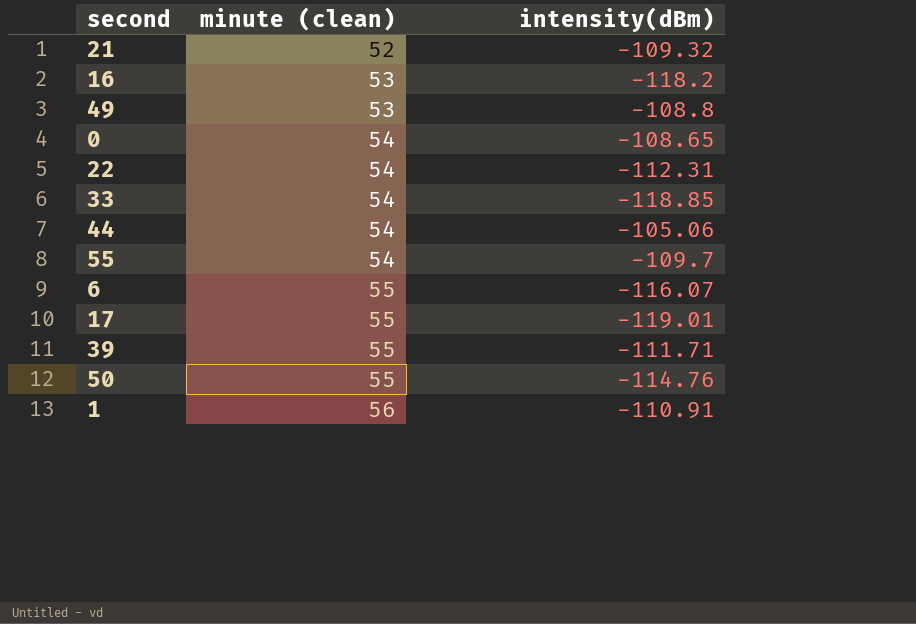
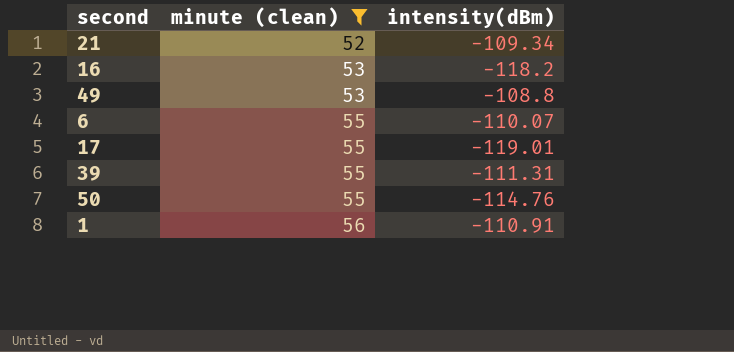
filter: none -> minute (clean) != 54
21 | intensity(dBm): -109.32 -> -109.34
6 | intensity(dBm): -116.07 -> -110.07
39 | intensity(dBm): -111.71 -> -111.31

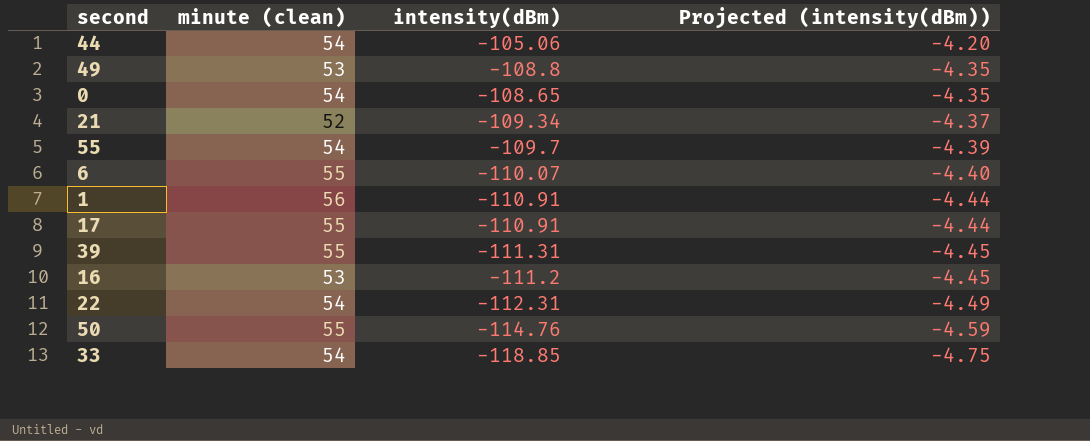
filter: minute (clean) != 54 -> none
row order: minute (clean) ascending -> Projected (intensity(dBm)) descending
column Projected (intensity(dBm)) | formula: none -> [intensity(dBm)] * 0.04
17 | intensity(dBm): -119.01 -> -110.91
16 | intensity(dBm): -118.2 -> -111.2

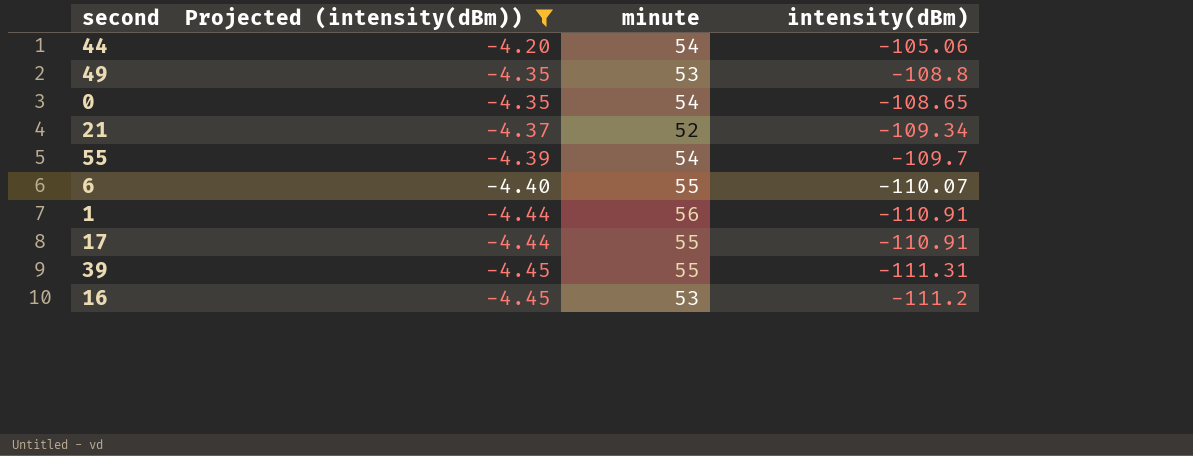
filter: none -> Projected (intensity(dBm)) >= -4.45
column Projected (intensity(dBm)) | position: 4 -> 2
column name: minute (clean) -> minute

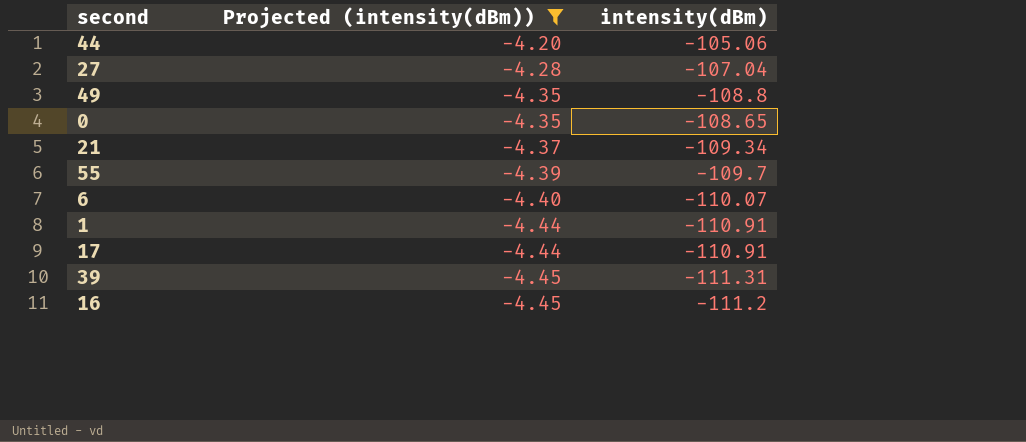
column minute | position: 3 -> none
row 27: none -> -4.28 | -107.04

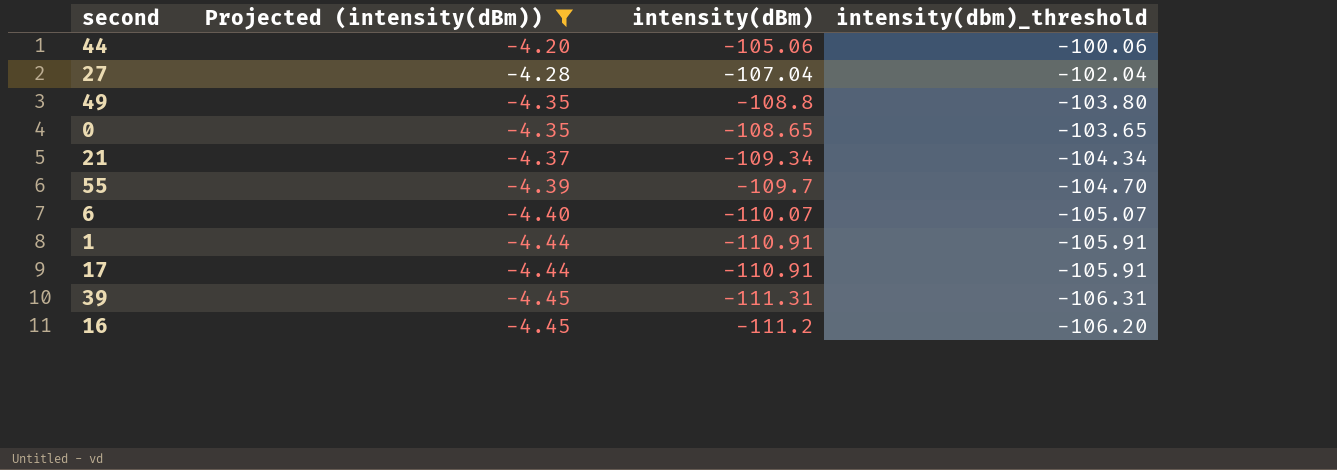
column intensity(dbm)_threshold | formula: none -> [intensity(dBm)] + 5

